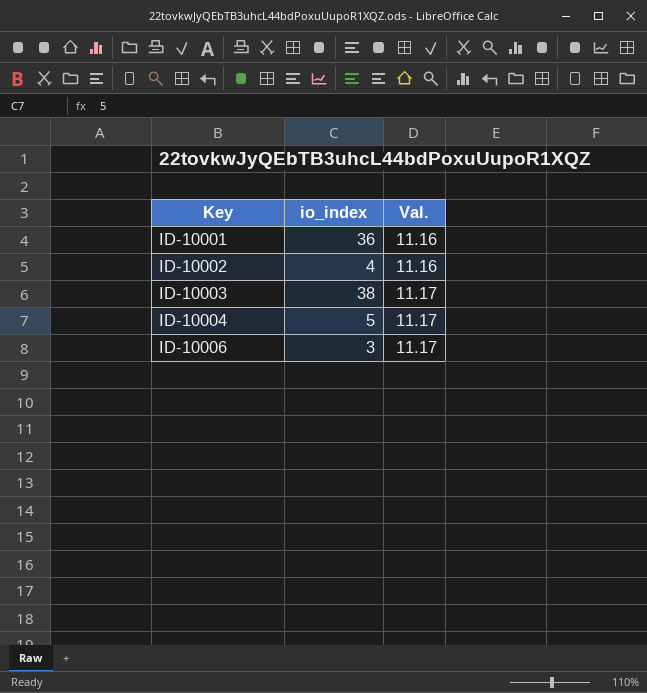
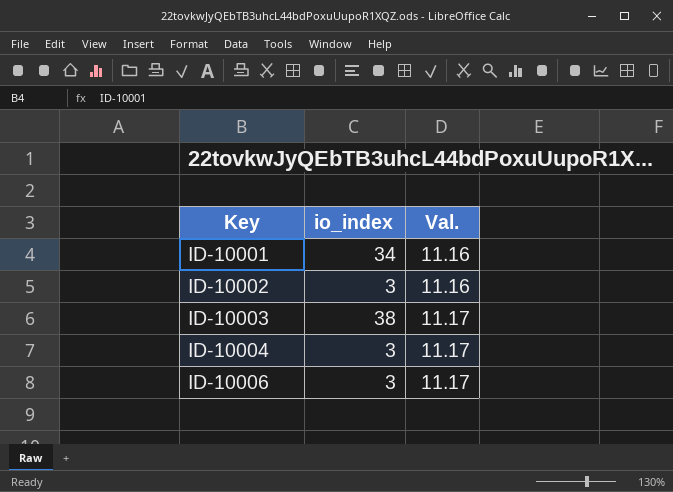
ID-10001 | io_index: 36 -> 34
ID-10002 | io_index: 4 -> 3
ID-10004 | io_index: 5 -> 3

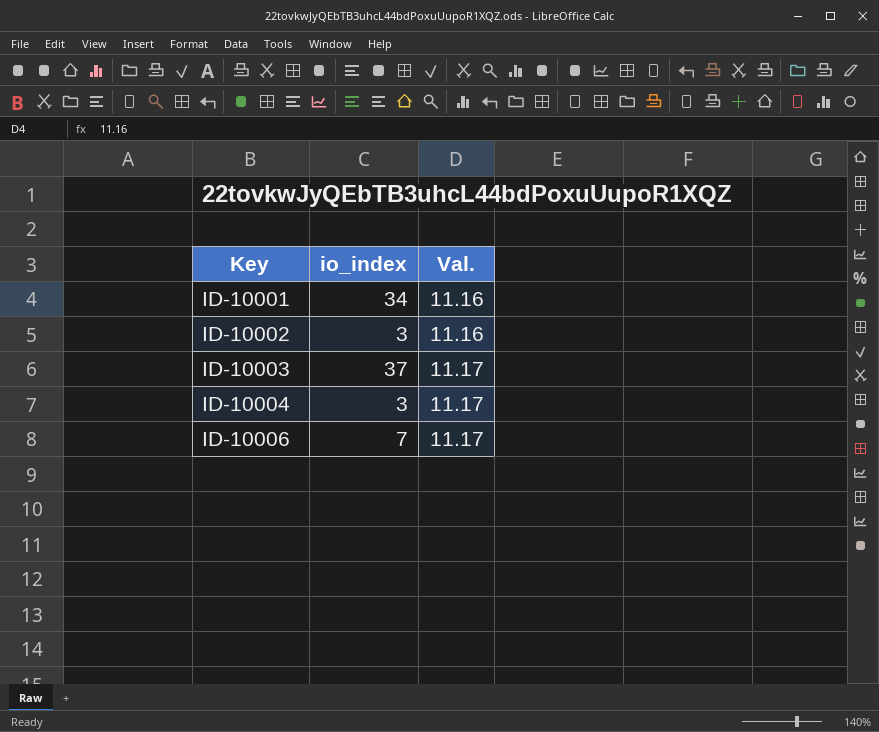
ID-10003 | io_index: 38 -> 37
ID-10006 | io_index: 3 -> 7

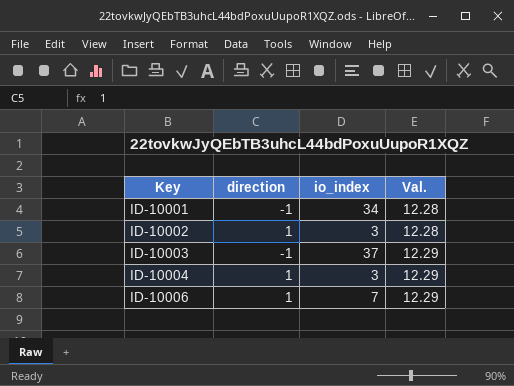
column direction | position: none -> 2
ID-10001 | Val.: 11.16 -> 12.28
ID-10002 | Val.: 11.16 -> 12.28
ID-10003 | Val.: 11.17 -> 12.29
ID-10004 | Val.: 11.17 -> 12.29
ID-10006 | Val.: 11.17 -> 12.29

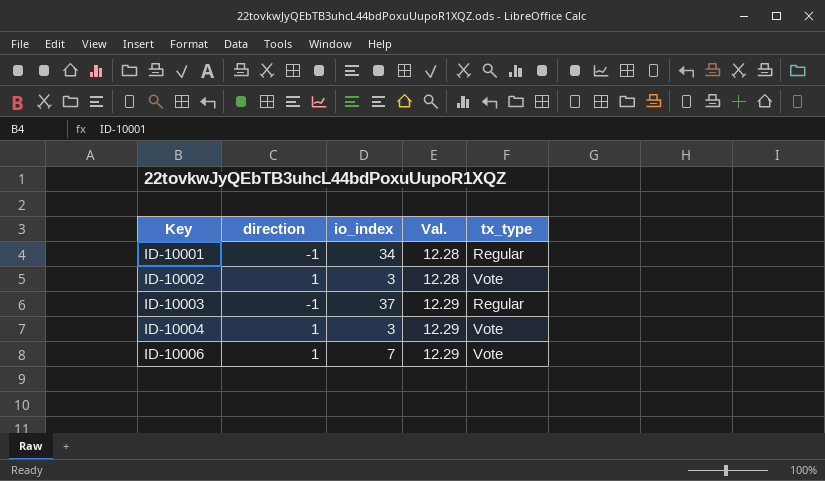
column tx_type | position: none -> 5

